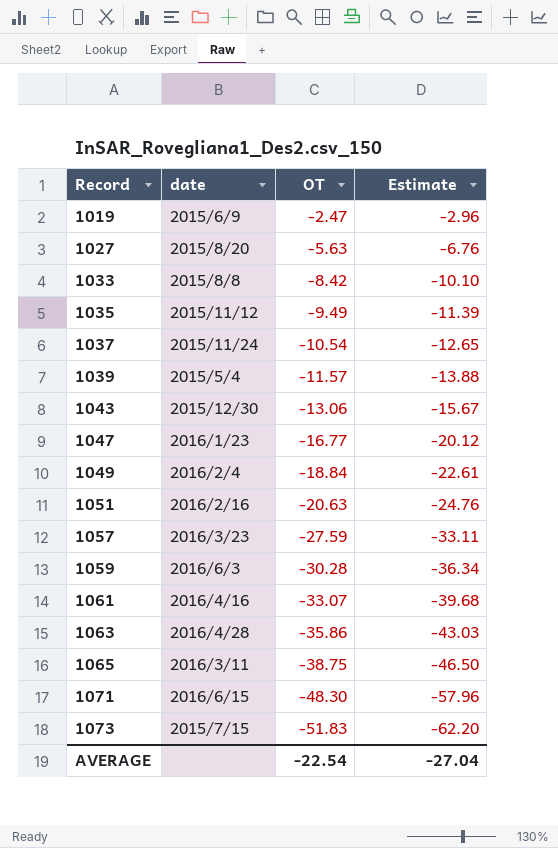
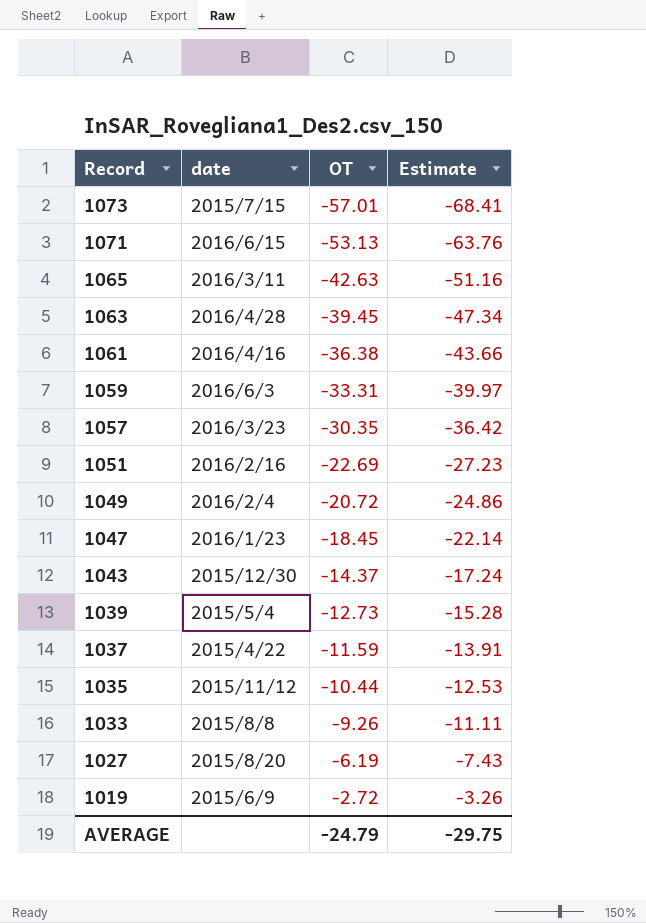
row order: Record ascending -> Record descending
1073 | OT: -51.83 -> -57.01
1073 | Estimate: -62.20 -> -68.41
1071 | OT: -48.30 -> -53.13
1071 | Estimate: -57.96 -> -63.76
1065 | OT: -38.75 -> -42.63
1065 | Estimate: -46.50 -> -51.16
1063 | OT: -35.86 -> -39.45
1063 | Estimate: -43.03 -> -47.34
1061 | OT: -33.07 -> -36.38
1061 | Estimate: -39.68 -> -43.66
1059 | OT: -30.28 -> -33.31
1059 | Estimate: -36.34 -> -39.97
1057 | OT: -27.59 -> -30.35
1057 | Estimate: -33.11 -> -36.42
1051 | OT: -20.63 -> -22.69
1051 | Estimate: -24.76 -> -27.23
1049 | OT: -18.84 -> -20.72
1049 | Estimate: -22.61 -> -24.86
1047 | OT: -16.77 -> -18.45
1047 | Estimate: -20.12 -> -22.14
1043 | OT: -13.06 -> -14.37
1043 | Estimate: -15.67 -> -17.24
1039 | OT: -11.57 -> -12.73
1039 | Estimate: -13.88 -> -15.28
1037 | date: 2015/11/24 -> 2015/4/22
1037 | OT: -10.54 -> -11.59
1037 | Estimate: -12.65 -> -13.91
1035 | OT: -9.49 -> -10.44
1035 | Estimate: -11.39 -> -12.53
1033 | OT: -8.42 -> -9.26
1033 | Estimate: -10.10 -> -11.11
1027 | OT: -5.63 -> -6.19
1027 | Estimate: -6.76 -> -7.43
1019 | OT: -2.47 -> -2.72
1019 | Estimate: -2.96 -> -3.26
AVERAGE | OT: -22.54 -> -24.79
AVERAGE | Estimate: -27.04 -> -29.75

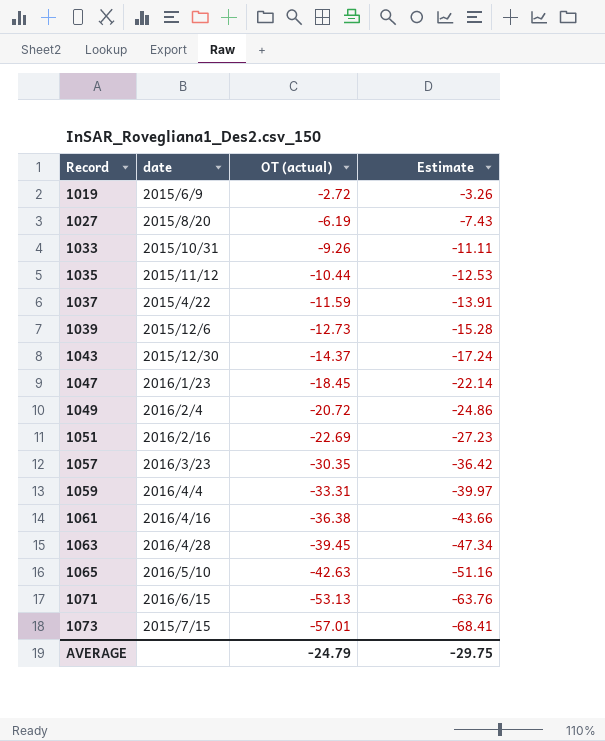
row order: Record descending -> Record ascending
column name: OT -> OT (actual)
1033 | date: 2015/8/8 -> 2015/10/31
1039 | date: 2015/5/4 -> 2015/12/6
1059 | date: 2016/6/3 -> 2016/4/4
1065 | date: 2016/3/11 -> 2016/5/10

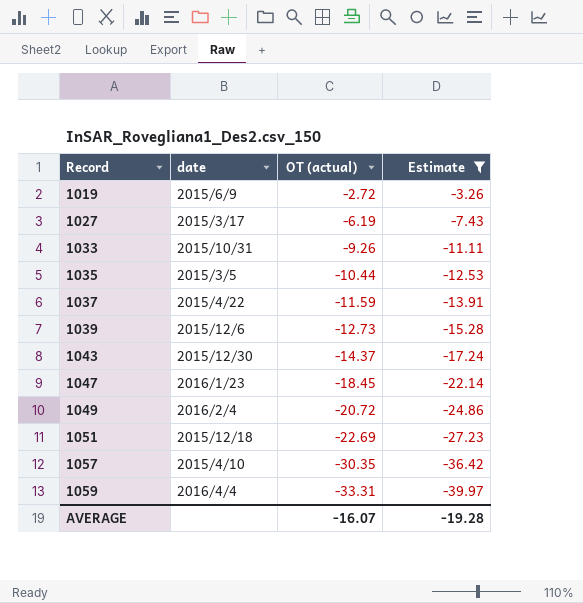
filter: none -> Estimate >= -39.97
1027 | date: 2015/8/20 -> 2015/3/17
1035 | date: 2015/11/12 -> 2015/3/5
1051 | date: 2016/2/16 -> 2015/12/18
1057 | date: 2016/3/23 -> 2015/4/10
AVERAGE | OT (actual): -24.79 -> -16.07
AVERAGE | Estimate: -29.75 -> -19.28

